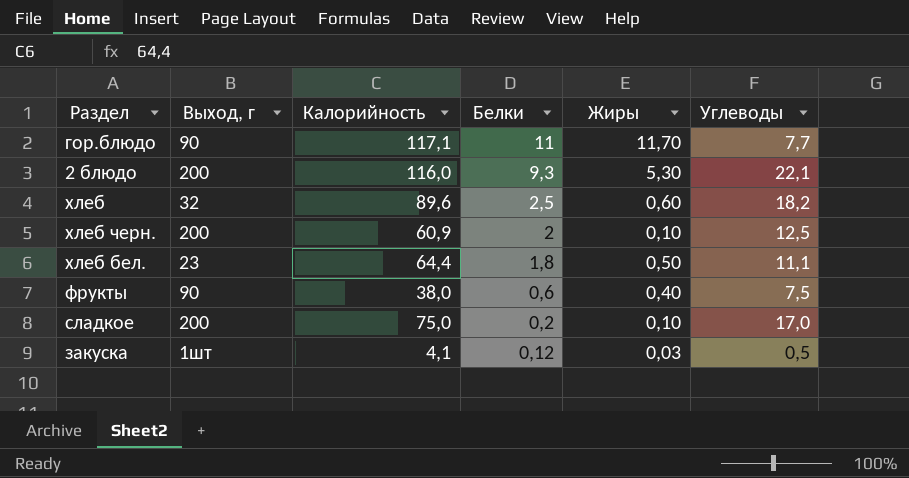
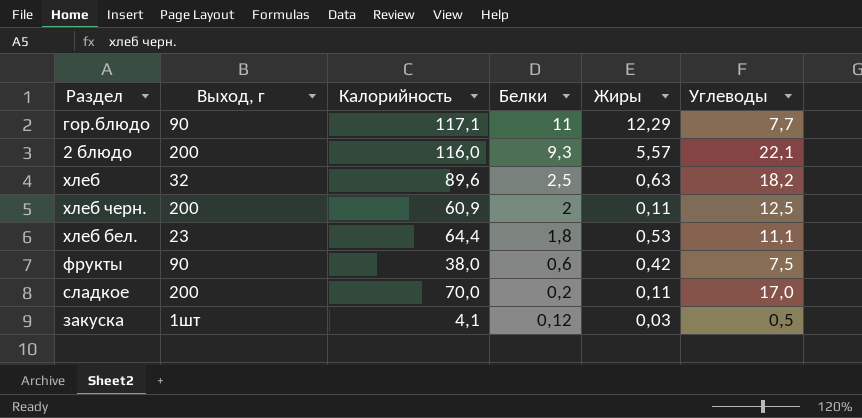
гор.блюдо | Жиры: 11,70 -> 12,29
2 блюдо | Жиры: 5,30 -> 5,57
хлеб | Жиры: 0,60 -> 0,63
хлеб черн. | Жиры: 0,10 -> 0,11
хлеб бел. | Жиры: 0,50 -> 0,53
фрукты | Жиры: 0,40 -> 0,42
сладкое | Калорийность: 75,0 -> 70,0
сладкое | Жиры: 0,10 -> 0,11

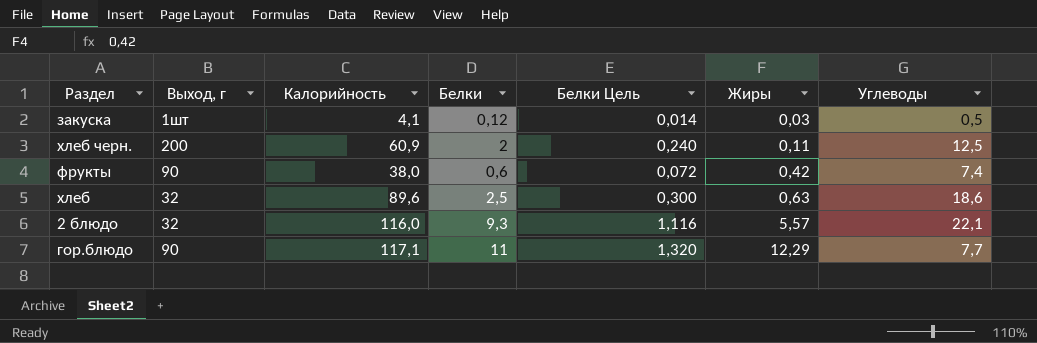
row order: Белки descending -> Жиры ascending
column Белки Цель | formula: none -> [Белки] * 0,12
row хлеб бел.: 23 | 64,4 | 1,8 | 0,53 | 11,1 -> none
row сладкое: 200 | 70,0 | 0,2 | 0,11 | 17,0 -> none
фрукты | Углеводы: 7,5 -> 7,4
хлеб | Углеводы: 18,2 -> 18,6
2 блюдо | Выход, г: 200 -> 32

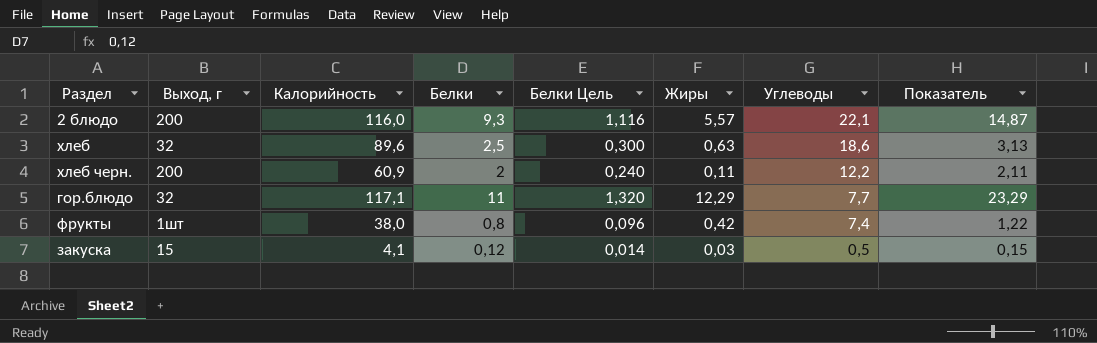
row order: Жиры ascending -> Углеводы descending
column Показатель | formula: none -> [Белки] + [Жиры]
2 блюдо | Выход, г: 32 -> 200
хлеб черн. | Углеводы: 12,5 -> 12,2
гор.блюдо | Выход, г: 90 -> 32
фрукты | Выход, г: 90 -> 1шт
фрукты | Белки: 0,6 -> 0,8
фрукты | Белки Цель: 0,072 -> 0,096
закуска | Выход, г: 1шт -> 15

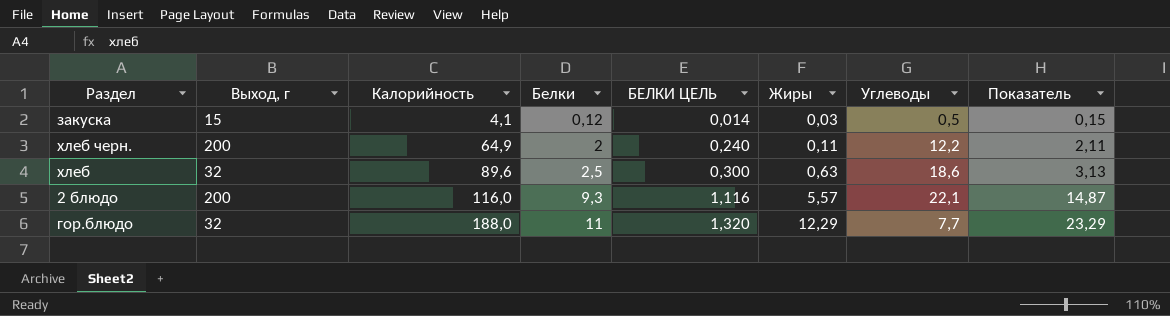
row order: Углеводы descending -> Калорийность ascending
column name: Белки Цель -> БЕЛКИ ЦЕЛЬ
row фрукты: 1шт | 38,0 | 0,8 | 0,096 | 0,42 | 7,4 | 1,22 -> none
хлеб черн. | Калорийность: 60,9 -> 64,9
гор.блюдо | Калорийность: 117,1 -> 188,0

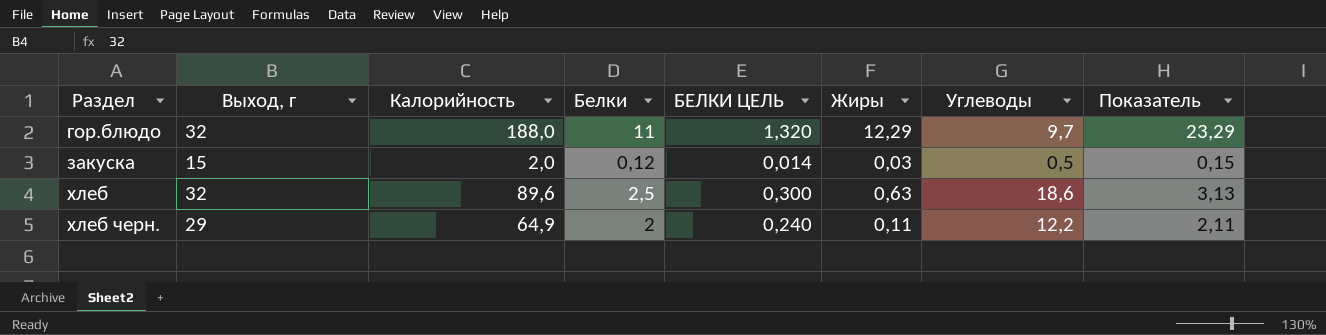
row order: Калорийность ascending -> Раздел ascending
row 2 блюдо: 200 | 116,0 | 9,3 | 1,116 | 5,57 | 22,1 | 14,87 -> none
гор.блюдо | Углеводы: 7,7 -> 9,7
закуска | Калорийность: 4,1 -> 2,0
хлеб черн. | Выход, г: 200 -> 29

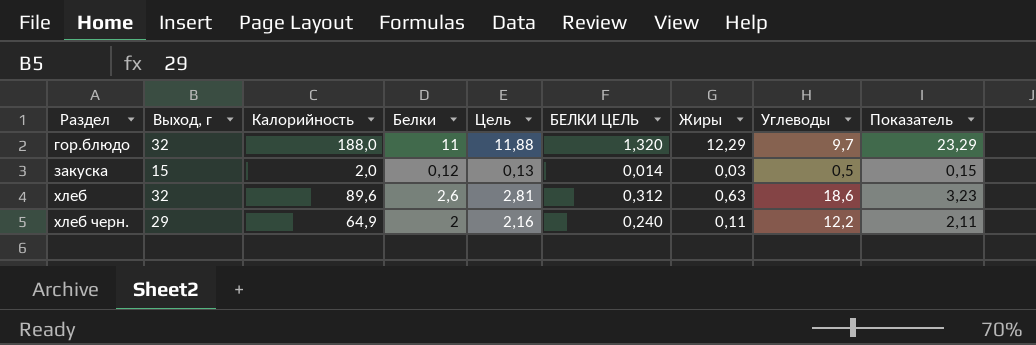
column Цель | formula: none -> [Белки] * 1,08
хлеб | Белки: 2,5 -> 2,6
хлеб | БЕЛКИ ЦЕЛЬ: 0,300 -> 0,312
хлеб | Показатель: 3,13 -> 3,23

